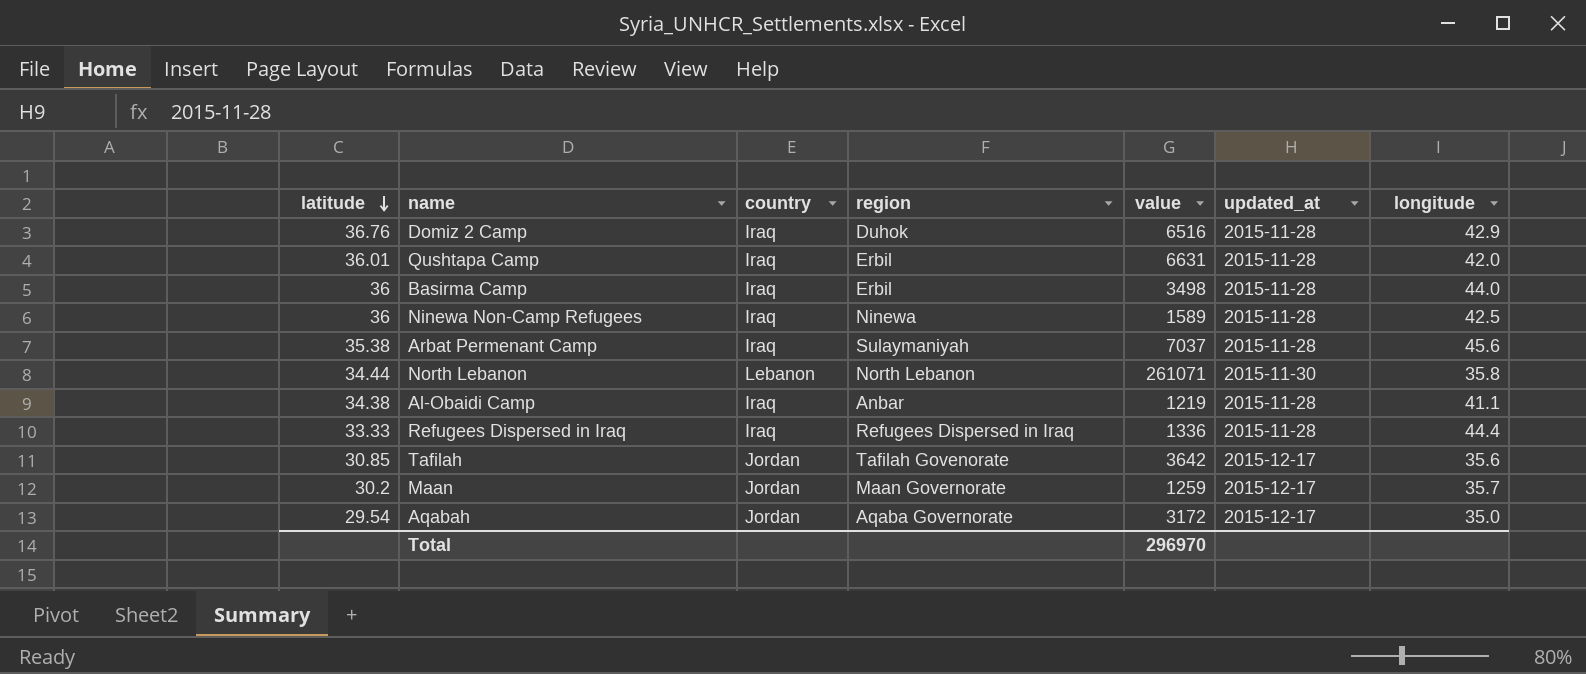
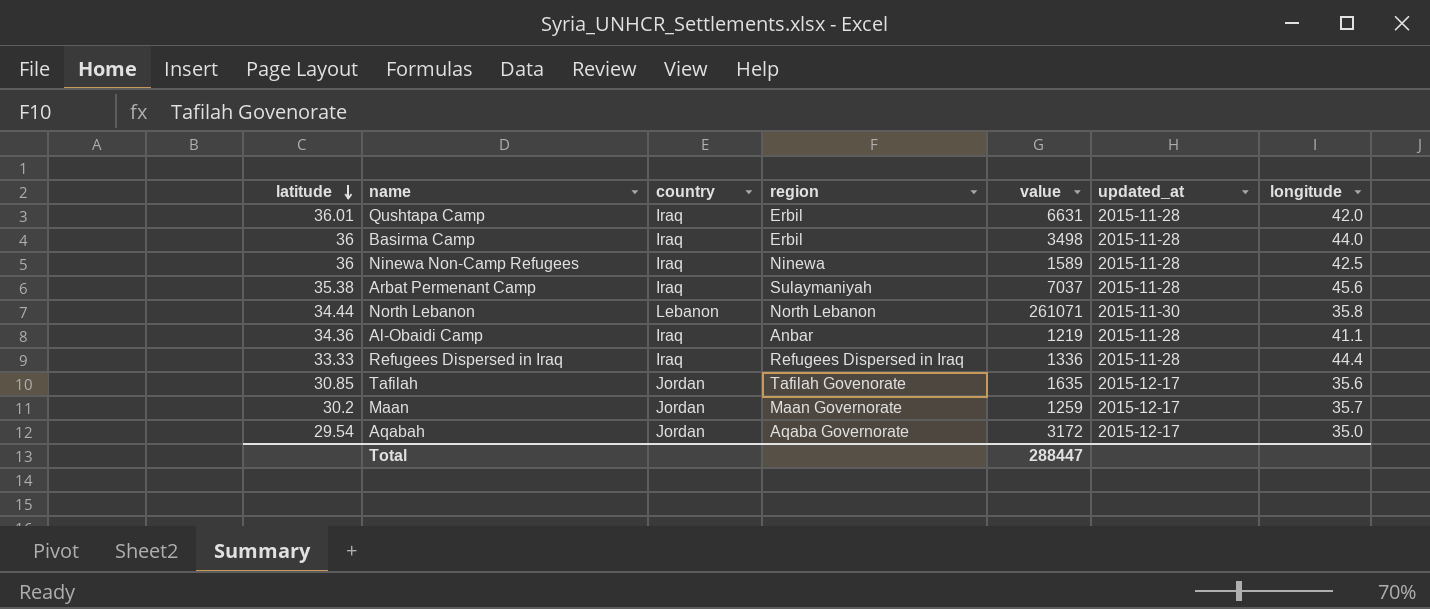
row Domiz 2 Camp: 36.76 | Iraq | Duhok | 6516 | 2015-11-28 | 42.9 -> none
Al-Obaidi Camp | latitude: 34.38 -> 34.36
Tafilah | value: 3642 -> 1635
Total | value: 296970 -> 288447

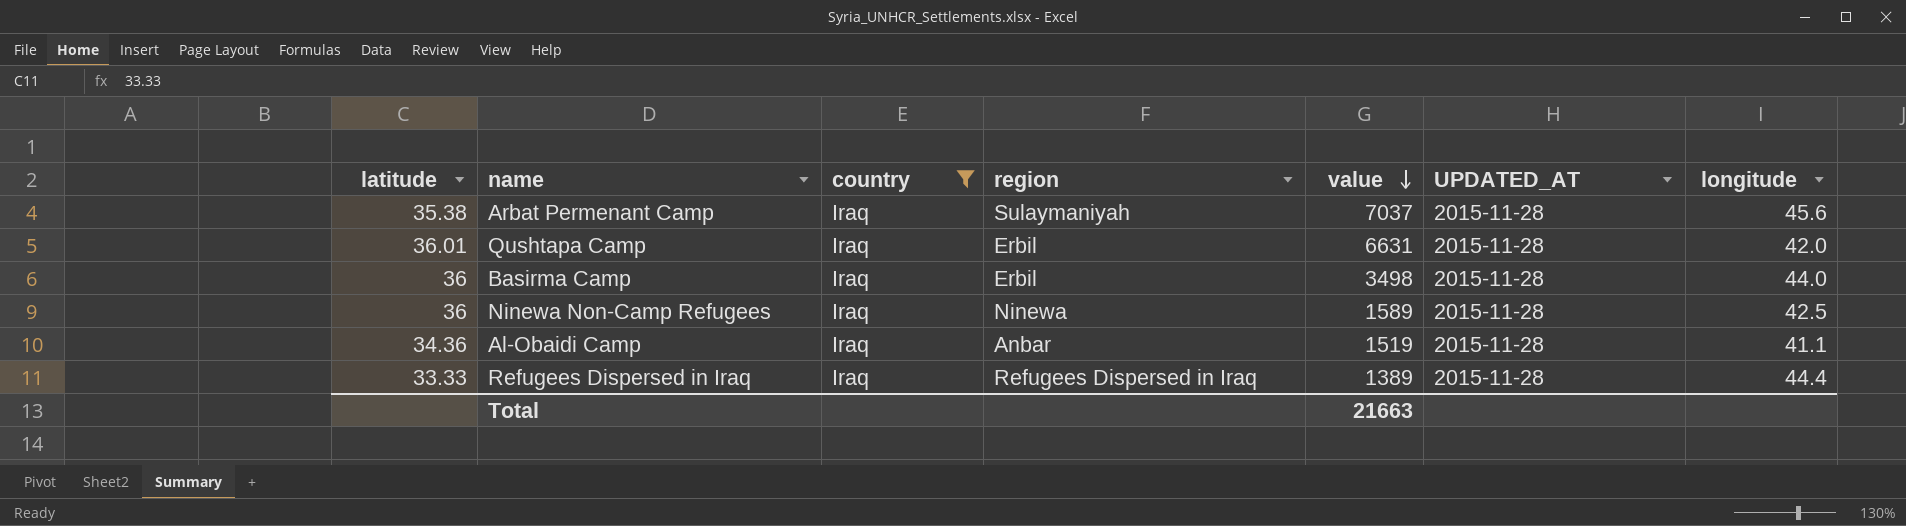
filter: none -> country = Iraq
row order: latitude descending -> value descending
column name: updated_at -> UPDATED_AT
Al-Obaidi Camp | value: 1219 -> 1519
Refugees Dispersed in Iraq | value: 1336 -> 1389
Total | value: 288447 -> 21663

